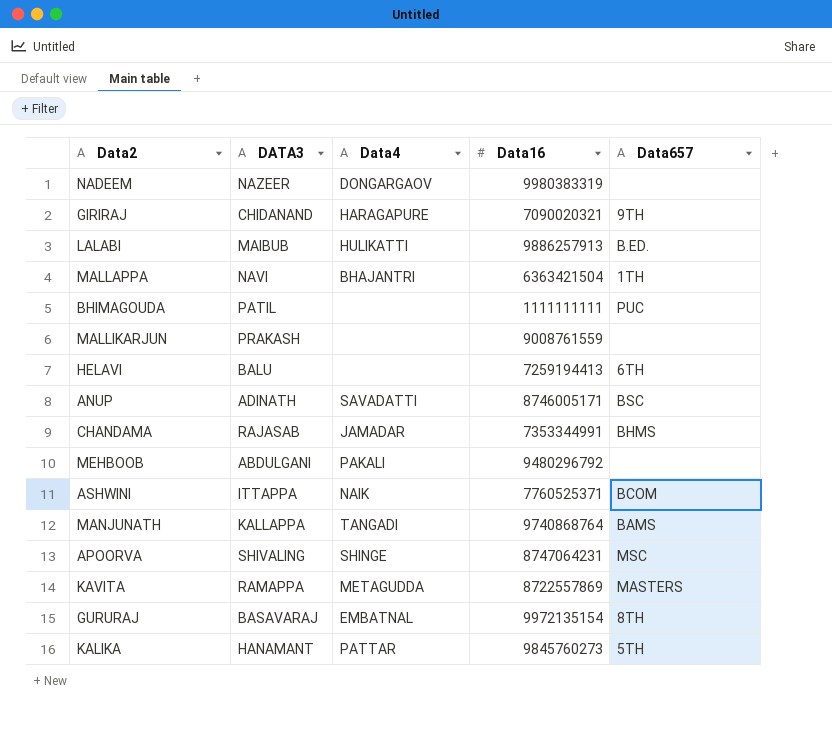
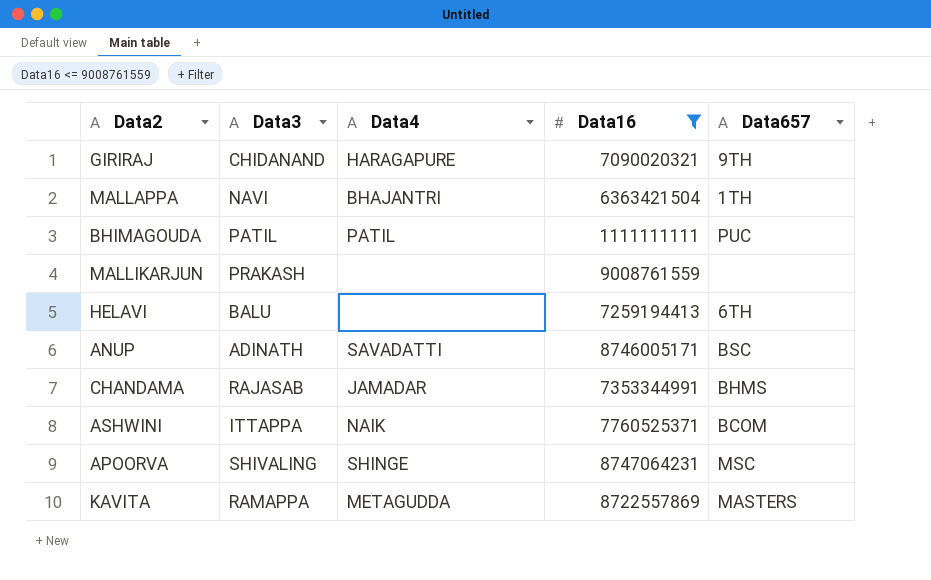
filter: none -> Data16 <= 9008761559
column name: DATA3 -> Data3
BHIMAGOUDA | Data4: none -> PATIL

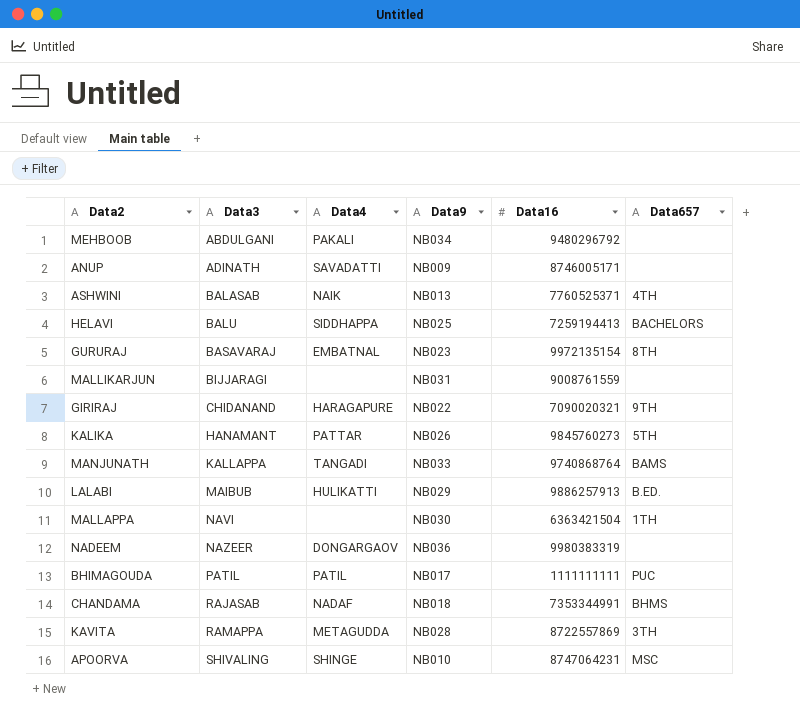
filter: Data16 <= 9008761559 -> none
row order: none -> Data3 ascending
column Data9 | position: none -> 4
ANUP | Data657: BSC -> none
ASHWINI | Data3: ITTAPPA -> BALASAB
ASHWINI | Data657: BCOM -> 4TH
HELAVI | Data4: none -> SIDDHAPPA
HELAVI | Data657: 6TH -> BACHELORS
MALLIKARJUN | Data3: PRAKASH -> BIJJARAGI
MALLAPPA | Data4: BHAJANTRI -> none
CHANDAMA | Data4: JAMADAR -> NADAF
KAVITA | Data657: MASTERS -> 3TH

